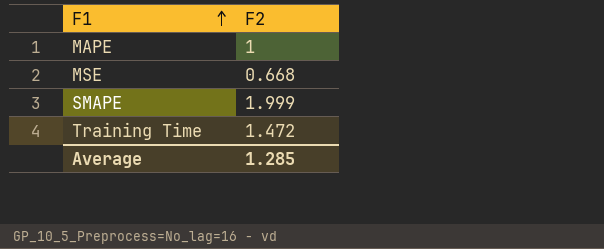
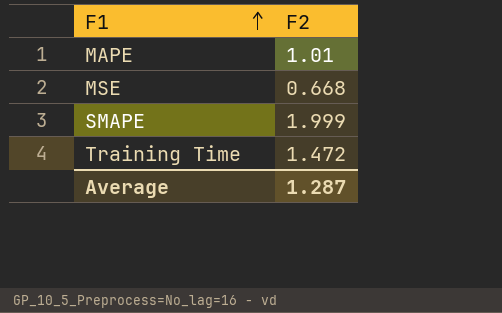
MAPE | F2: 1 -> 1.01
Average | F2: 1.285 -> 1.287

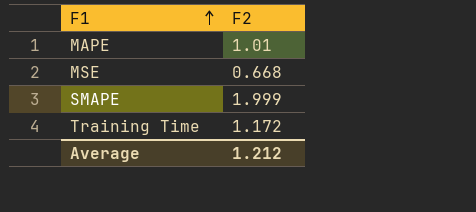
Training Time | F2: 1.472 -> 1.172
Average | F2: 1.287 -> 1.212

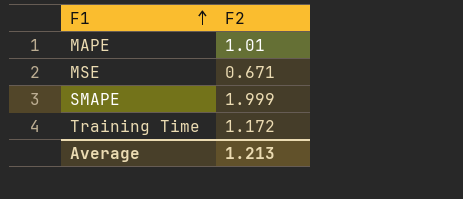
MSE | F2: 0.668 -> 0.671
Average | F2: 1.212 -> 1.213

